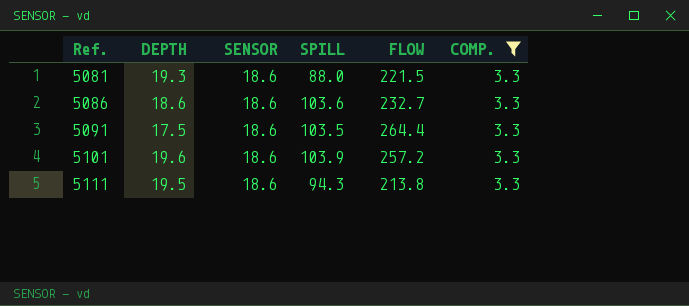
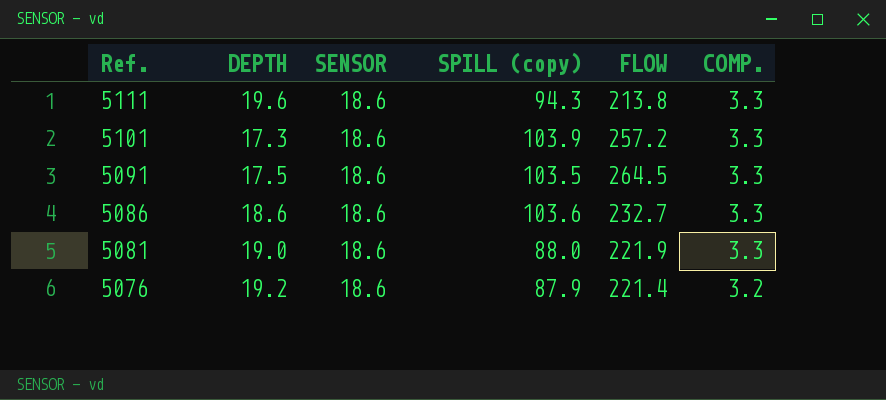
filter: COMP. = 3.3 -> none
row order: Ref. ascending -> Ref. descending
column name: SPILL -> SPILL (copy)
5111 | DEPTH: 19.5 -> 19.6
5101 | DEPTH: 19.6 -> 17.3
5091 | FLOW: 264.4 -> 264.5
5081 | DEPTH: 19.3 -> 19.0
5081 | FLOW: 221.5 -> 221.9

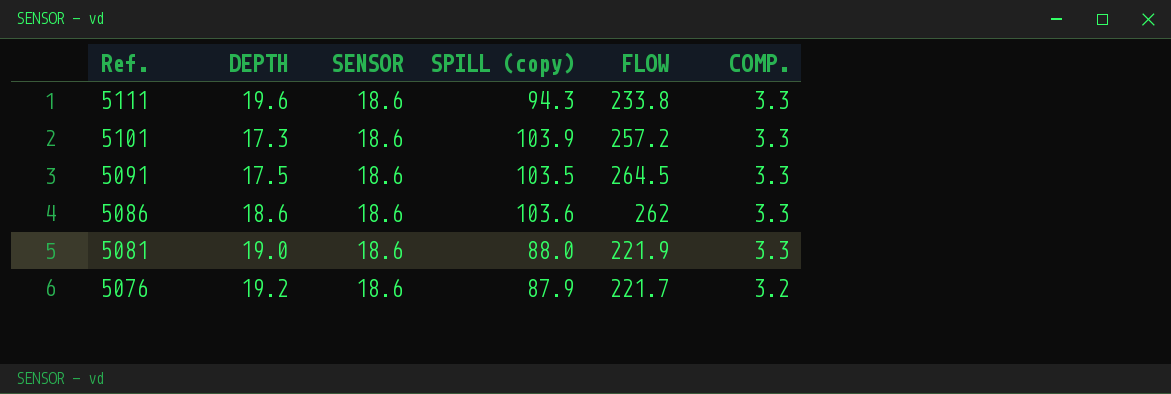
5111 | FLOW: 213.8 -> 233.8
5086 | FLOW: 232.7 -> 262
5076 | FLOW: 221.4 -> 221.7

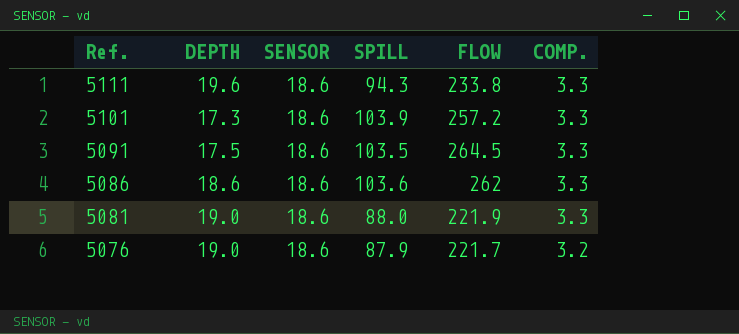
column name: SPILL (copy) -> SPILL
5076 | DEPTH: 19.2 -> 19.0

